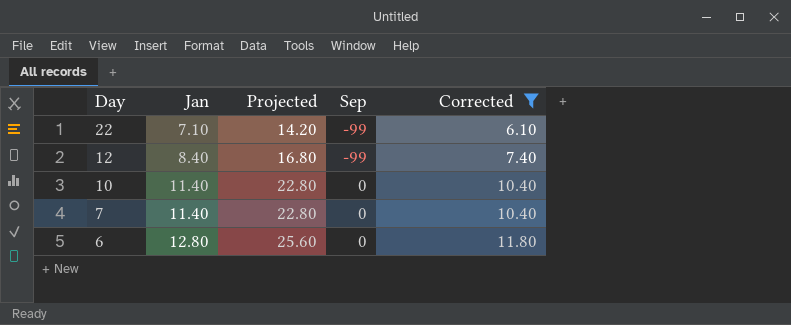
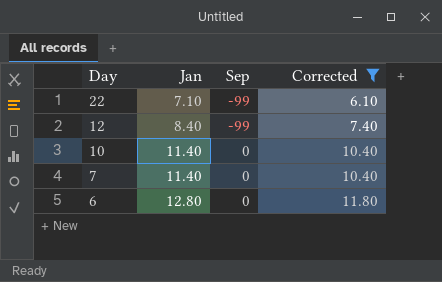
column Projected | formula: [Jan] * 2 -> none

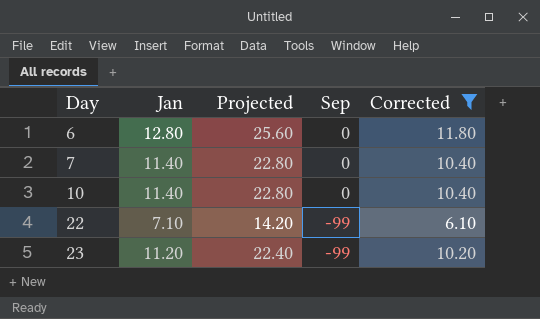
row order: Day descending -> Day ascending
column Projected | formula: none -> [Jan] * 2
row 12: 8.40 | -99 | 7.40 -> none
row 23: none -> 11.20 | 22.40 | -99 | 10.20

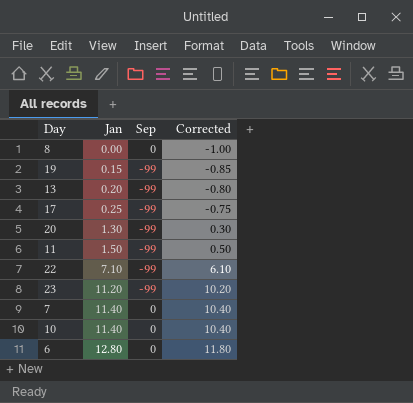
filter: Corrected >= 6.10 -> none
row order: Day ascending -> Jan ascending
column Projected | formula: [Jan] * 2 -> none

